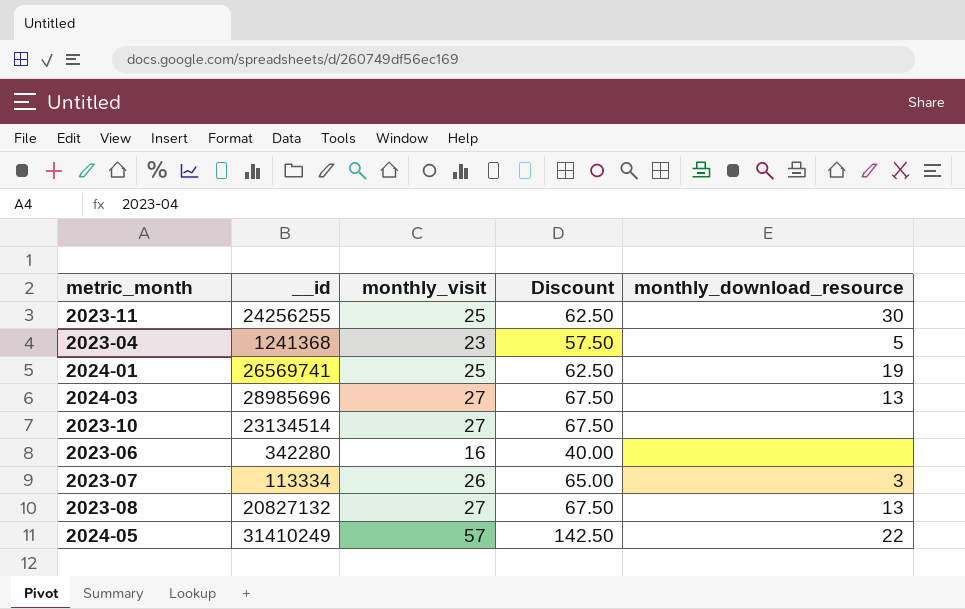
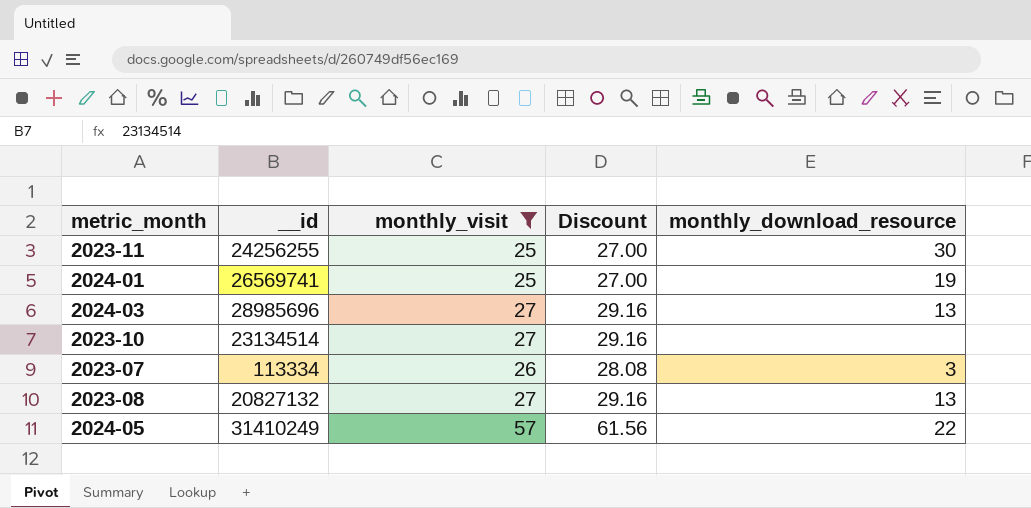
filter: none -> monthly_visit >= 25
column Discount | formula: [monthly_visit] * 2.5 -> [monthly_visit] * 1.08

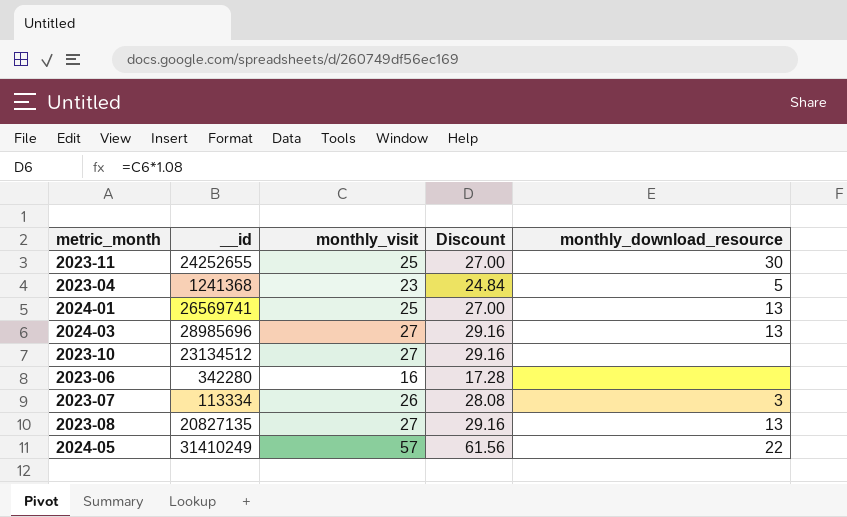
filter: monthly_visit >= 25 -> none
2023-11 | __id: 24256255 -> 24252655
2024-01 | monthly_download_resource: 19 -> 13
2023-10 | __id: 23134514 -> 23134512
2023-08 | __id: 20827132 -> 20827135

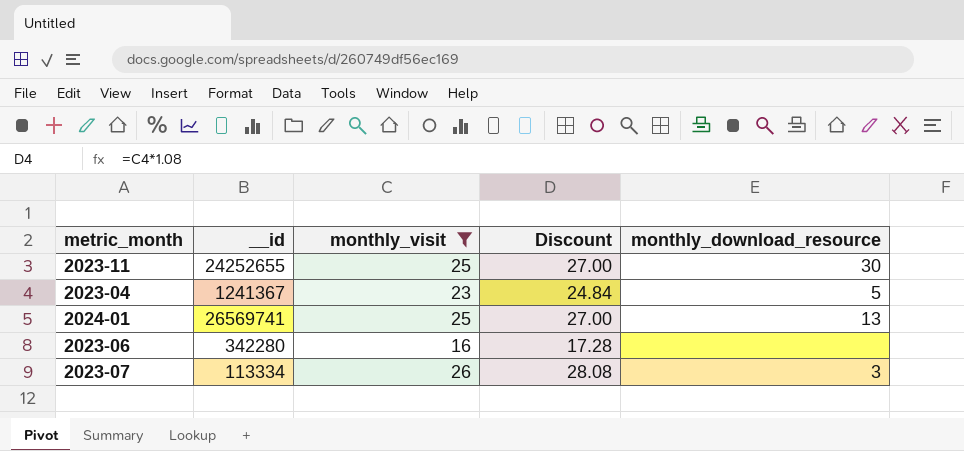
filter: none -> monthly_visit <= 26
2023-04 | __id: 1241368 -> 1241367

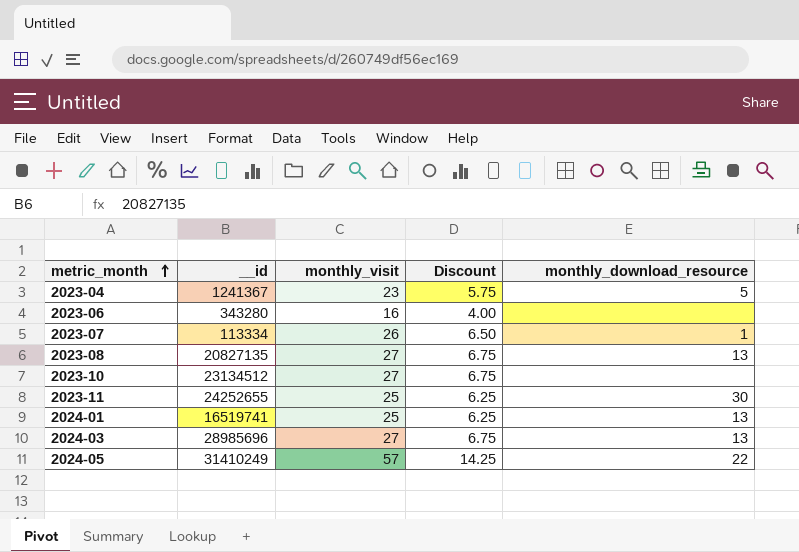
filter: monthly_visit <= 26 -> none
row order: none -> metric_month ascending
column Discount | formula: [monthly_visit] * 1.08 -> [monthly_visit] * 0.25
2023-06 | __id: 342280 -> 343280
2023-07 | monthly_download_resource: 3 -> 1
2024-01 | __id: 26569741 -> 16519741

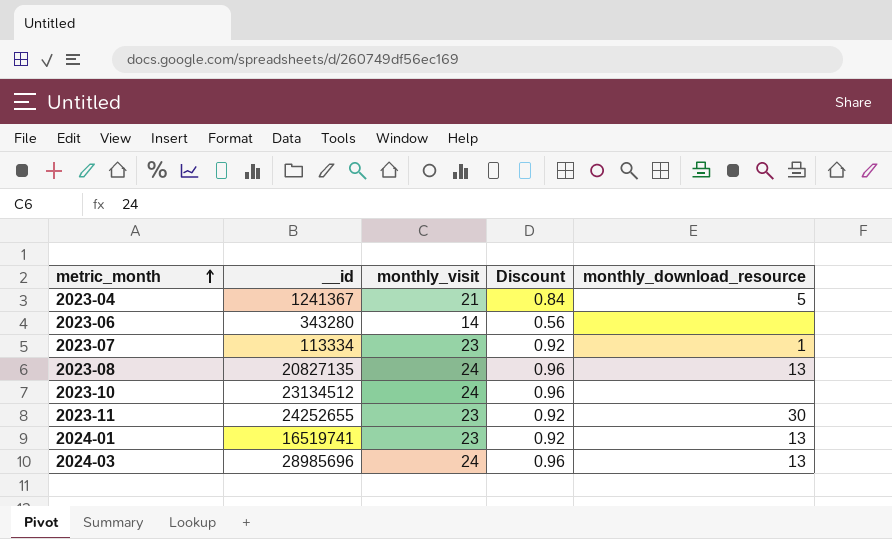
column Discount | formula: [monthly_visit] * 0.25 -> [monthly_visit] * 0.04
row 2024-05: 31410249 | 57 | 14.25 | 22 -> none
2023-04 | monthly_visit: 23 -> 21
2023-06 | monthly_visit: 16 -> 14
2023-07 | monthly_visit: 26 -> 23
2023-08 | monthly_visit: 27 -> 24
2023-10 | monthly_visit: 27 -> 24
2023-11 | monthly_visit: 25 -> 23
2024-01 | monthly_visit: 25 -> 23
2024-03 | monthly_visit: 27 -> 24

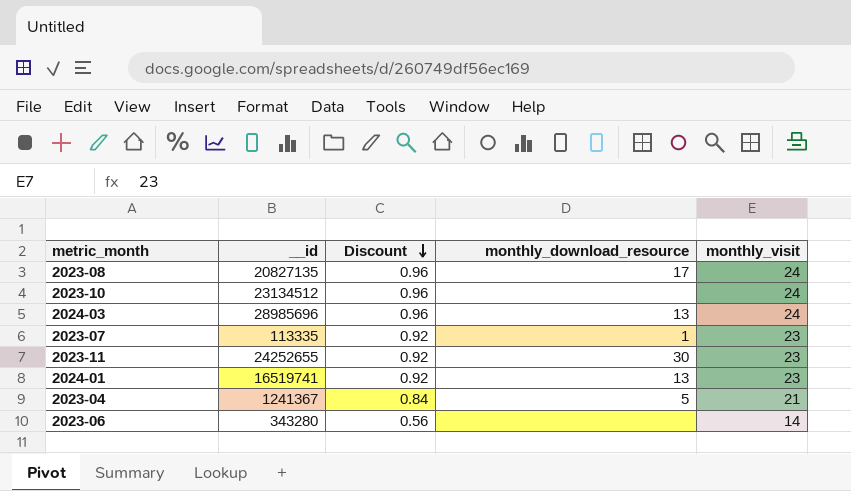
row order: metric_month ascending -> Discount descending
column monthly_visit | position: 3 -> 5
2023-08 | monthly_download_resource: 13 -> 17
2023-07 | __id: 113334 -> 113335

